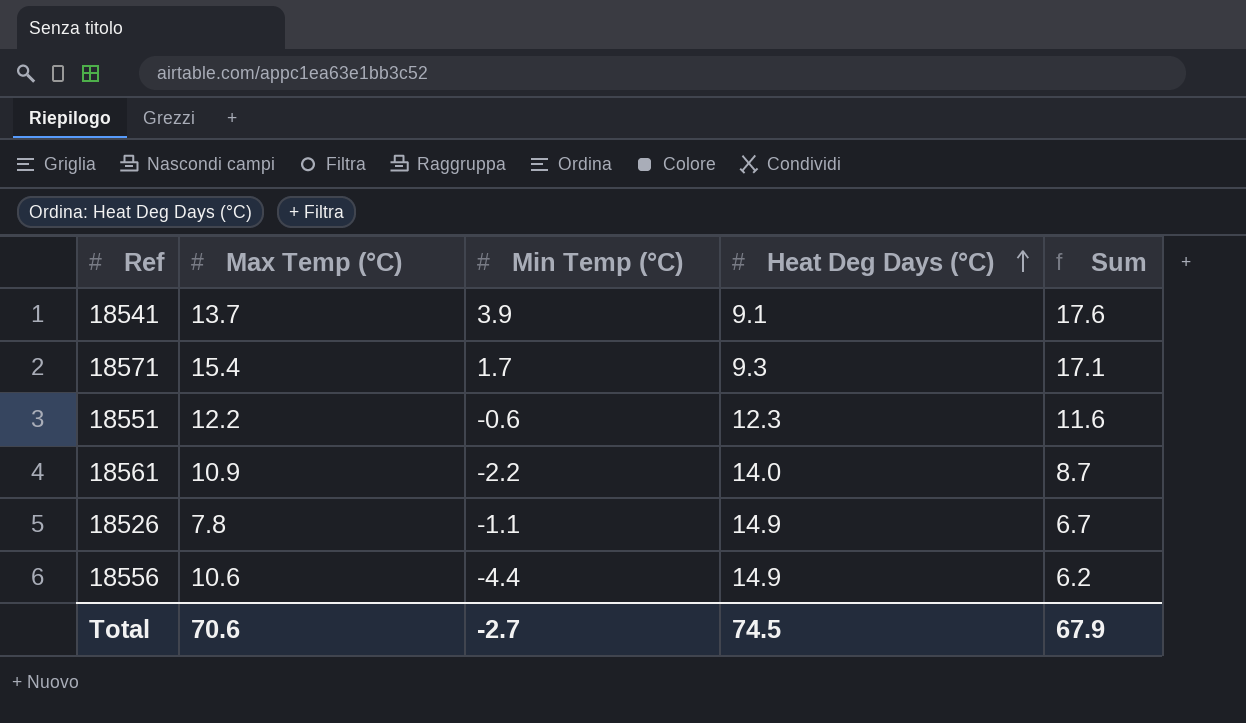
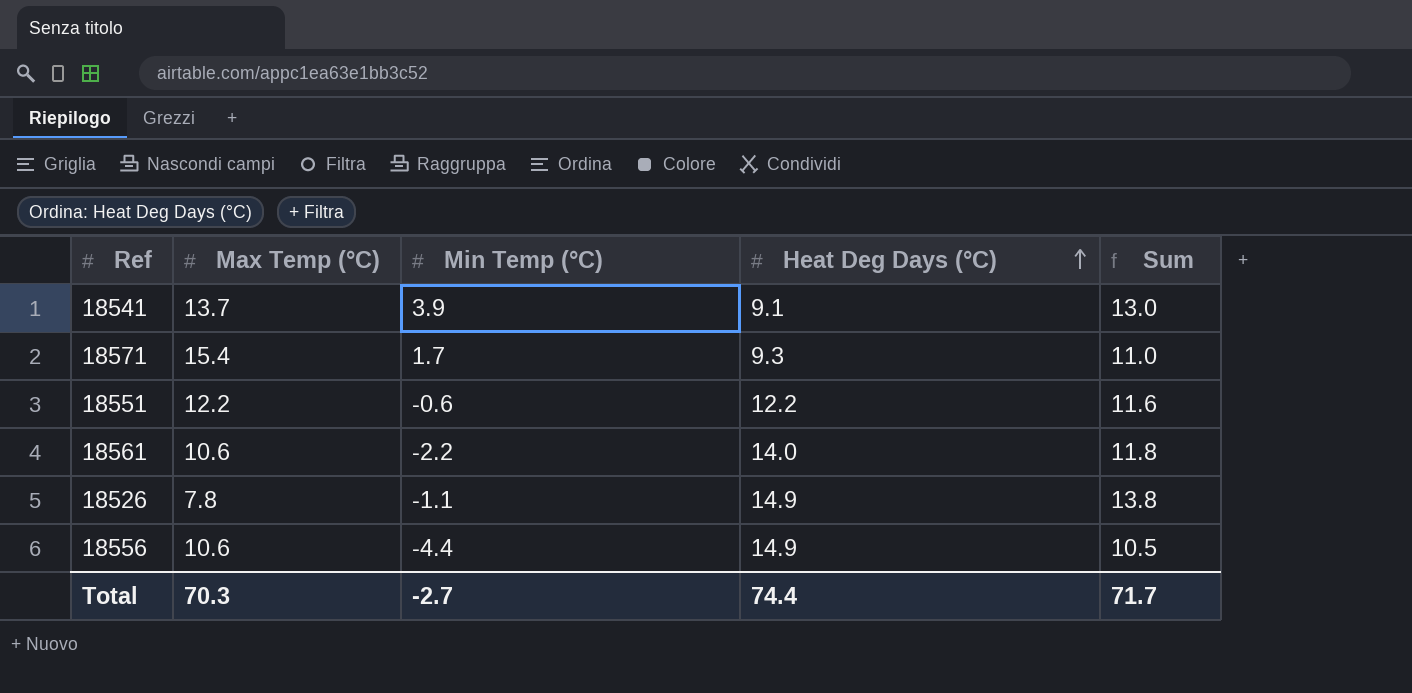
column Sum | formula: [Max Temp (°C)] + [Min Temp (°C)] -> [Min Temp (°C)] + [Heat Deg Days (°C)]
18551 | Heat Deg Days (°C): 12.3 -> 12.2
18561 | Max Temp (°C): 10.9 -> 10.6
Total | Max Temp (°C): 70.6 -> 70.3
Total | Heat Deg Days (°C): 74.5 -> 74.4
Total | Sum: 67.9 -> 71.7

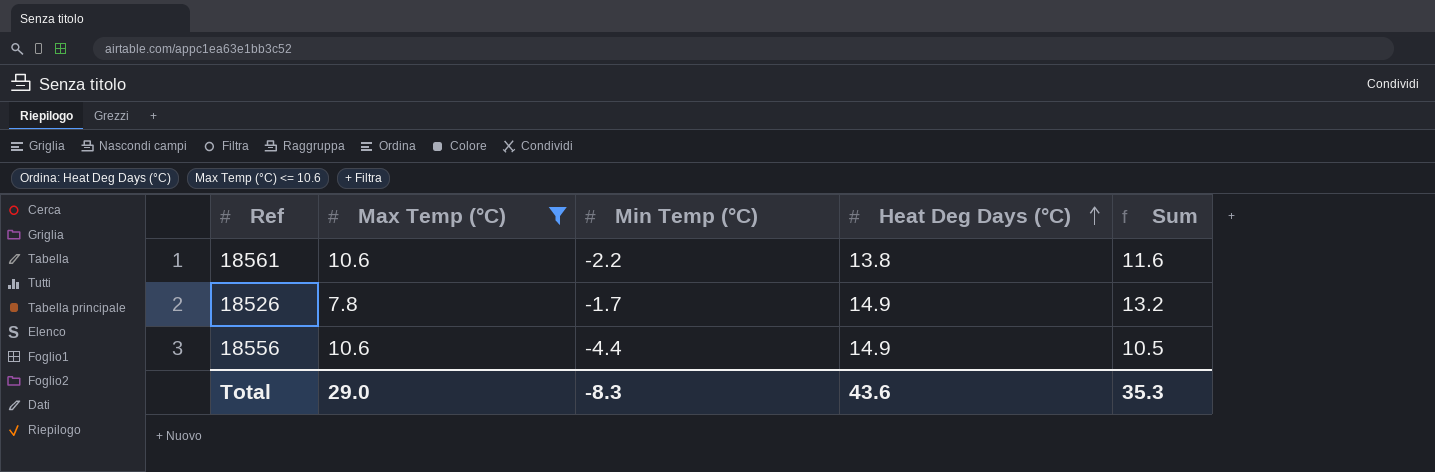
filter: none -> Max Temp (°C) <= 10.6
18561 | Heat Deg Days (°C): 14.0 -> 13.8
18561 | Sum: 11.8 -> 11.6
18526 | Min Temp (°C): -1.1 -> -1.7
18526 | Sum: 13.8 -> 13.2
Total | Max Temp (°C): 70.3 -> 29.0
Total | Min Temp (°C): -2.7 -> -8.3
Total | Heat Deg Days (°C): 74.4 -> 43.6
Total | Sum: 71.7 -> 35.3

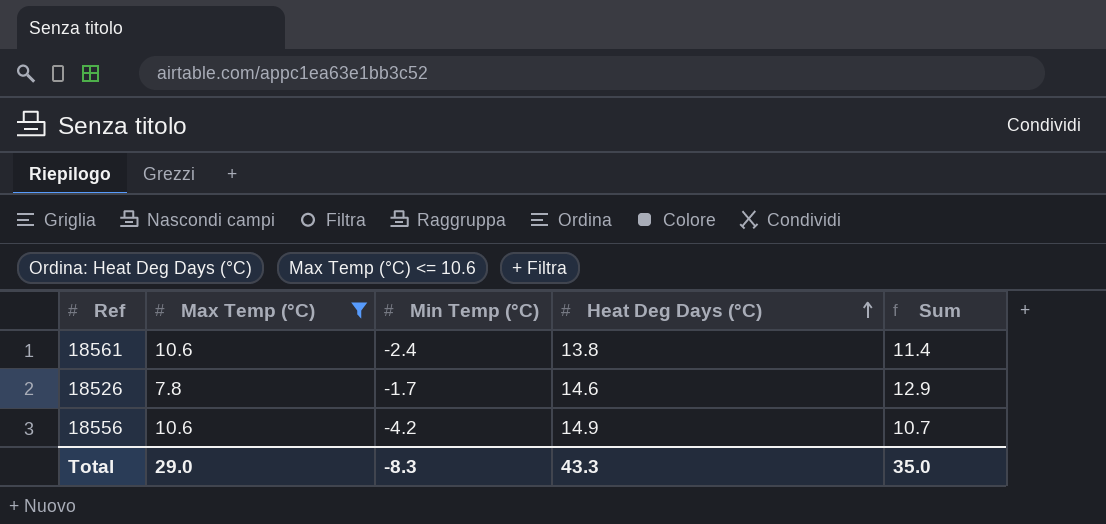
18561 | Min Temp (°C): -2.2 -> -2.4
18561 | Sum: 11.6 -> 11.4
18526 | Heat Deg Days (°C): 14.9 -> 14.6
18526 | Sum: 13.2 -> 12.9
18556 | Min Temp (°C): -4.4 -> -4.2
18556 | Sum: 10.5 -> 10.7
Total | Heat Deg Days (°C): 43.6 -> 43.3
Total | Sum: 35.3 -> 35.0

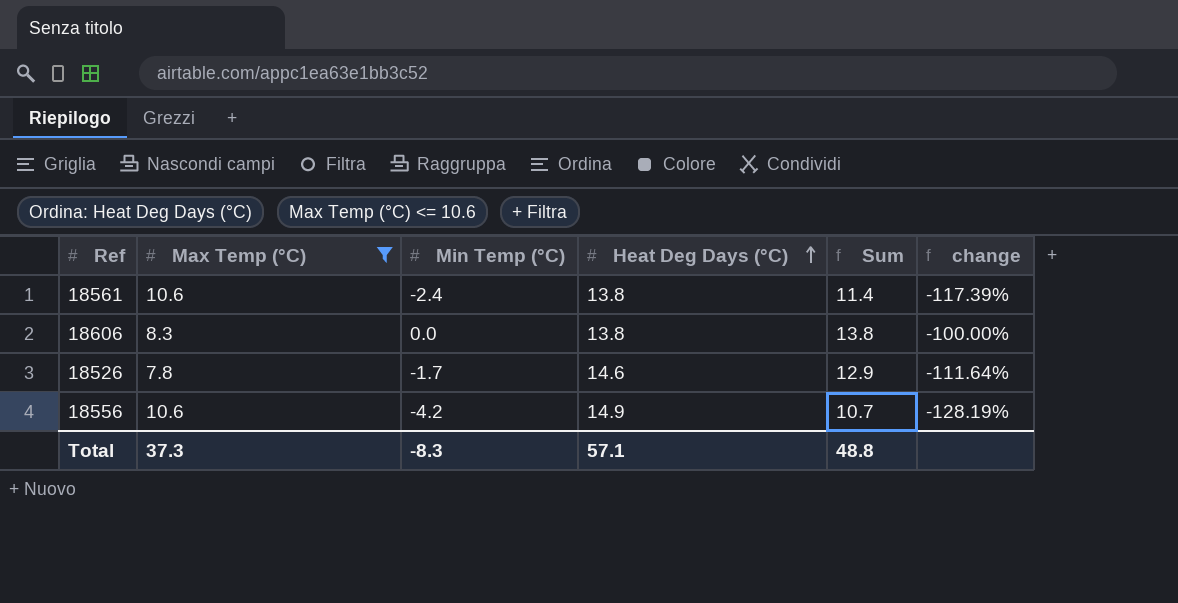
column change | formula: none -> ([Min Temp (°C)] - [Heat Deg Days (°C)]) / [Heat Deg Days (°C)]
row 18606: none -> 8.3 | 0.0 | 13.8 | 13.8 | -100.00%
Total | Max Temp (°C): 29.0 -> 37.3
Total | Heat Deg Days (°C): 43.3 -> 57.1
Total | Sum: 35.0 -> 48.8

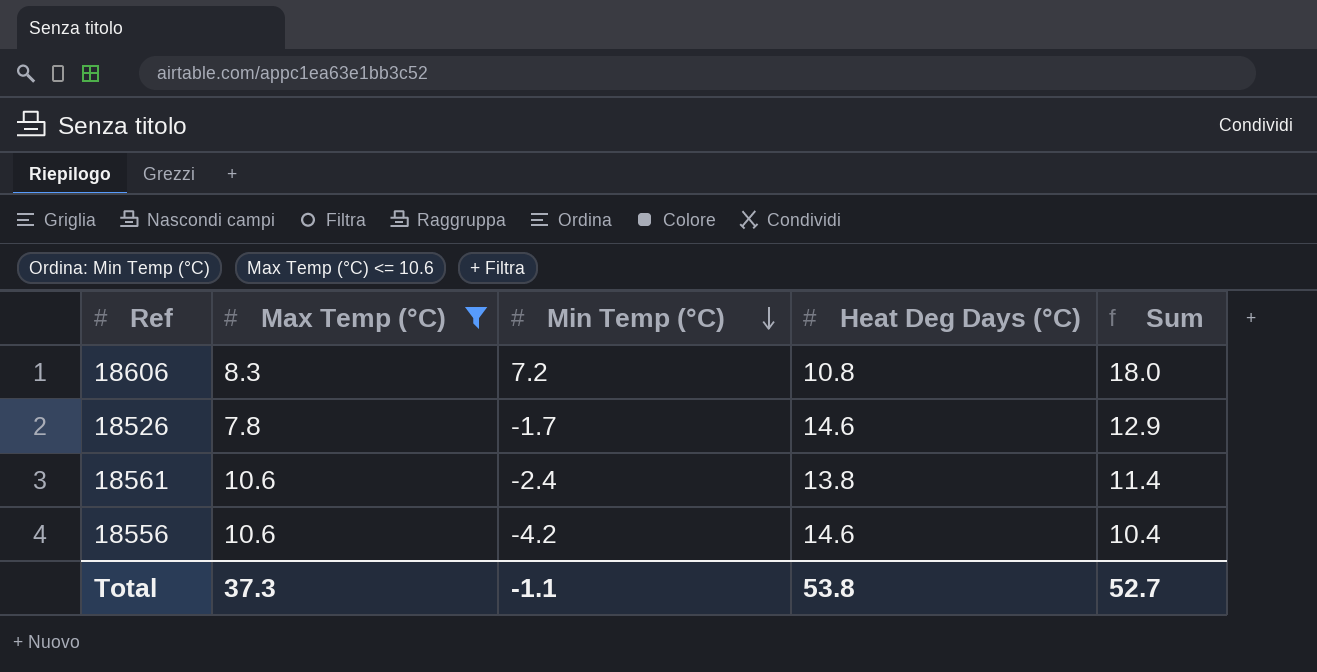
row order: Heat Deg Days (°C) ascending -> Min Temp (°C) descending
column change | formula: ([Min Temp (°C)] - [Heat Deg Days (°C)]) / [Heat Deg Days (°C)] -> none
18606 | Min Temp (°C): 0.0 -> 7.2
18606 | Heat Deg Days (°C): 13.8 -> 10.8
18606 | Sum: 13.8 -> 18.0
18556 | Heat Deg Days (°C): 14.9 -> 14.6
18556 | Sum: 10.7 -> 10.4
Total | Min Temp (°C): -8.3 -> -1.1
Total | Heat Deg Days (°C): 57.1 -> 53.8
Total | Sum: 48.8 -> 52.7

